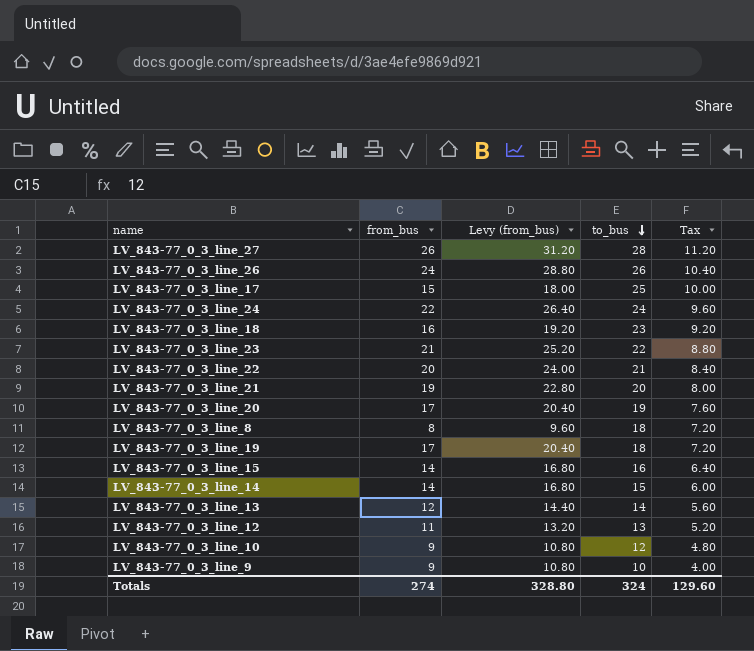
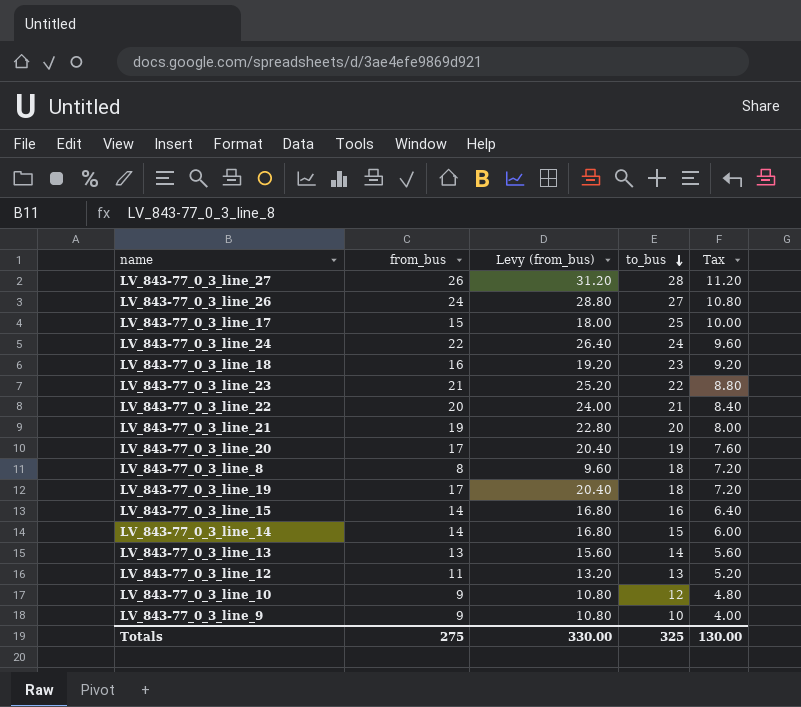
LV_843-77_0_3_line_26 | to_bus: 26 -> 27
LV_843-77_0_3_line_26 | Tax: 10.40 -> 10.80
LV_843-77_0_3_line_13 | from_bus: 12 -> 13
LV_843-77_0_3_line_13 | Levy (from_bus): 14.40 -> 15.60
Totals | from_bus: 274 -> 275
Totals | Levy (from_bus): 328.80 -> 330.00
Totals | to_bus: 324 -> 325
Totals | Tax: 129.60 -> 130.00

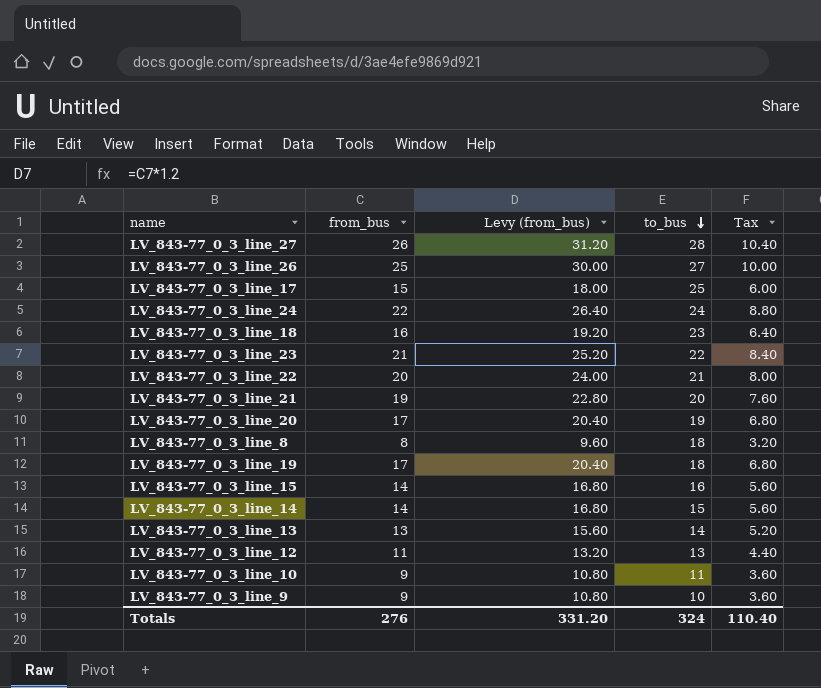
column Tax | formula: [to_bus] * 0.4 -> [from_bus] * 0.4
LV_843-77_0_3_line_26 | from_bus: 24 -> 25
LV_843-77_0_3_line_26 | Levy (from_bus): 28.80 -> 30.00
LV_843-77_0_3_line_10 | to_bus: 12 -> 11
Totals | from_bus: 275 -> 276
Totals | Levy (from_bus): 330.00 -> 331.20
Totals | to_bus: 325 -> 324
Totals | Tax: 130.00 -> 110.40

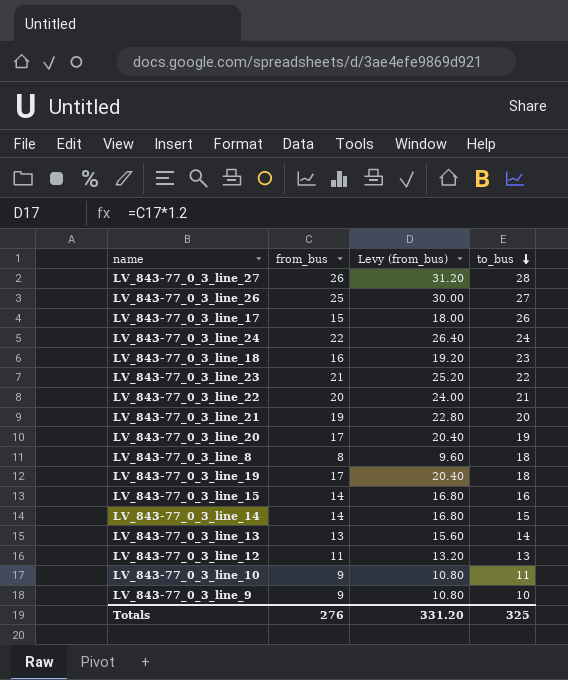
column Tax | formula: [from_bus] * 0.4 -> none
LV_843-77_0_3_line_17 | to_bus: 25 -> 26
Totals | to_bus: 324 -> 325

